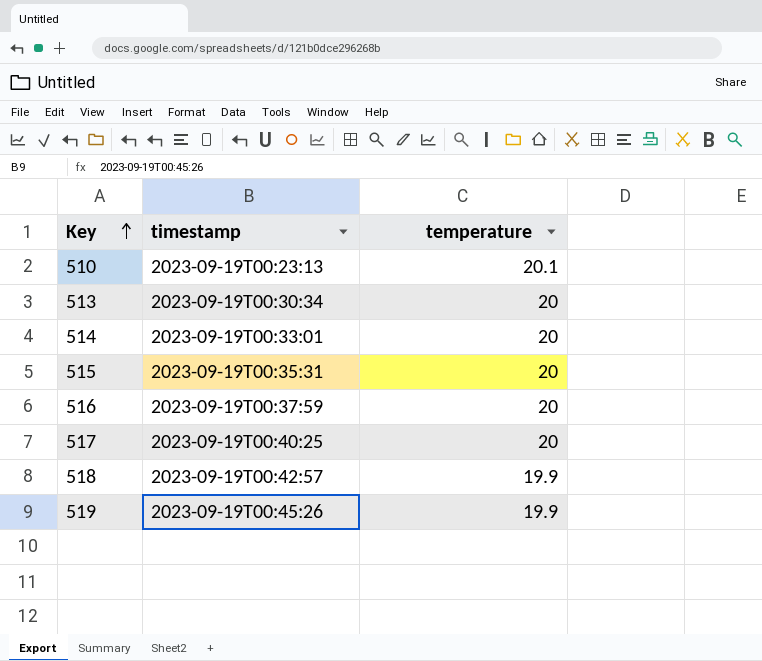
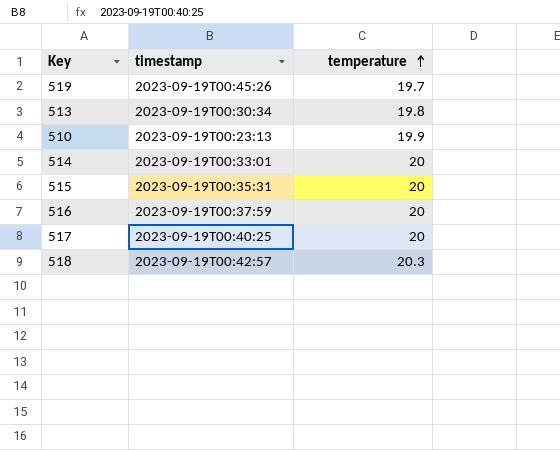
row order: Key ascending -> temperature ascending
519 | temperature: 19.9 -> 19.7
513 | temperature: 20 -> 19.8
510 | temperature: 20.1 -> 19.9
518 | temperature: 19.9 -> 20.3

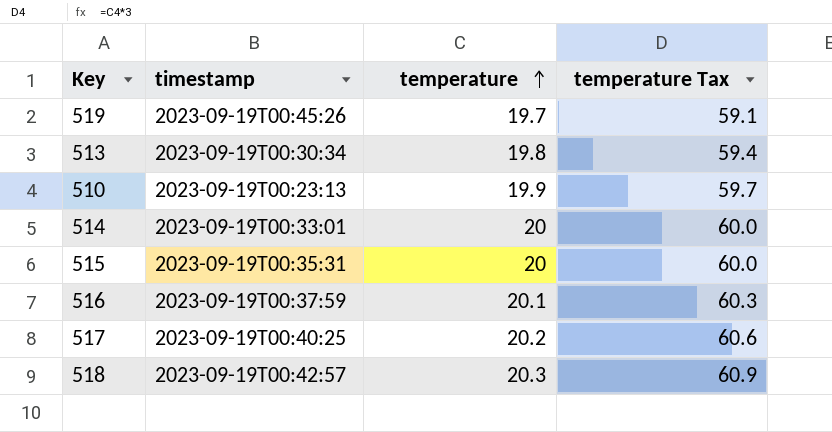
column temperature Tax | formula: none -> [temperature] * 3
516 | temperature: 20 -> 20.1
517 | temperature: 20 -> 20.2

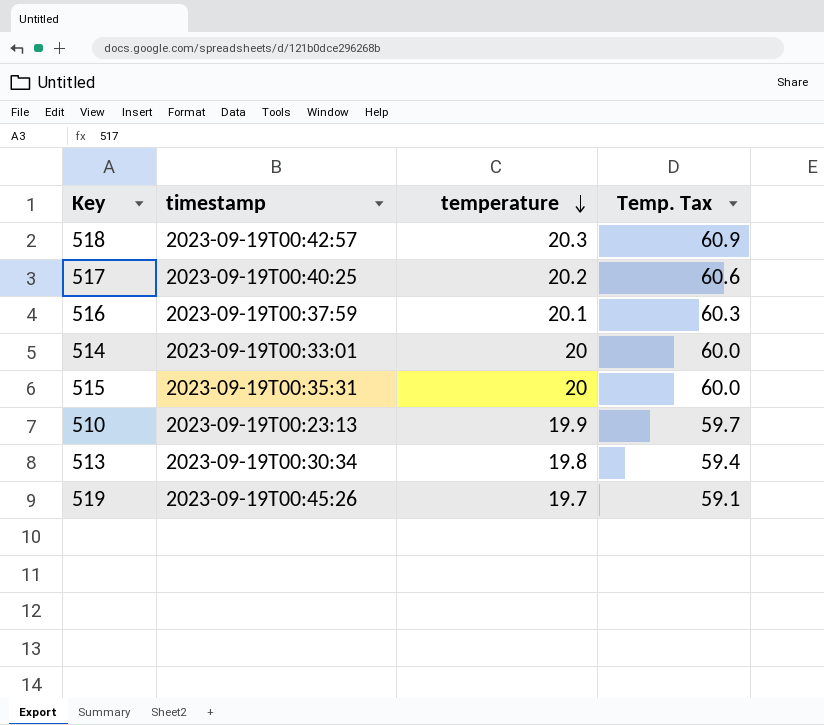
row order: temperature ascending -> temperature descending
column name: temperature Tax -> Temp. Tax

